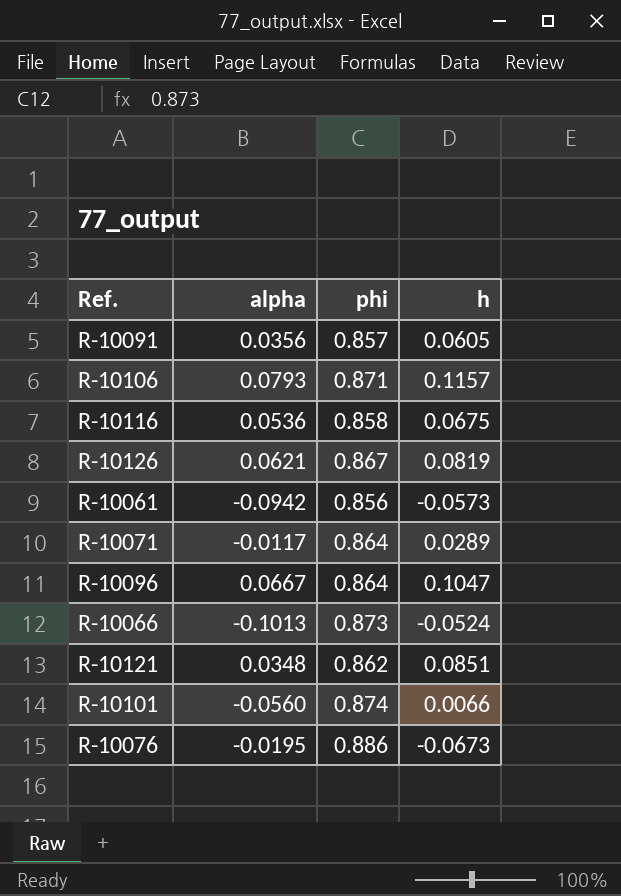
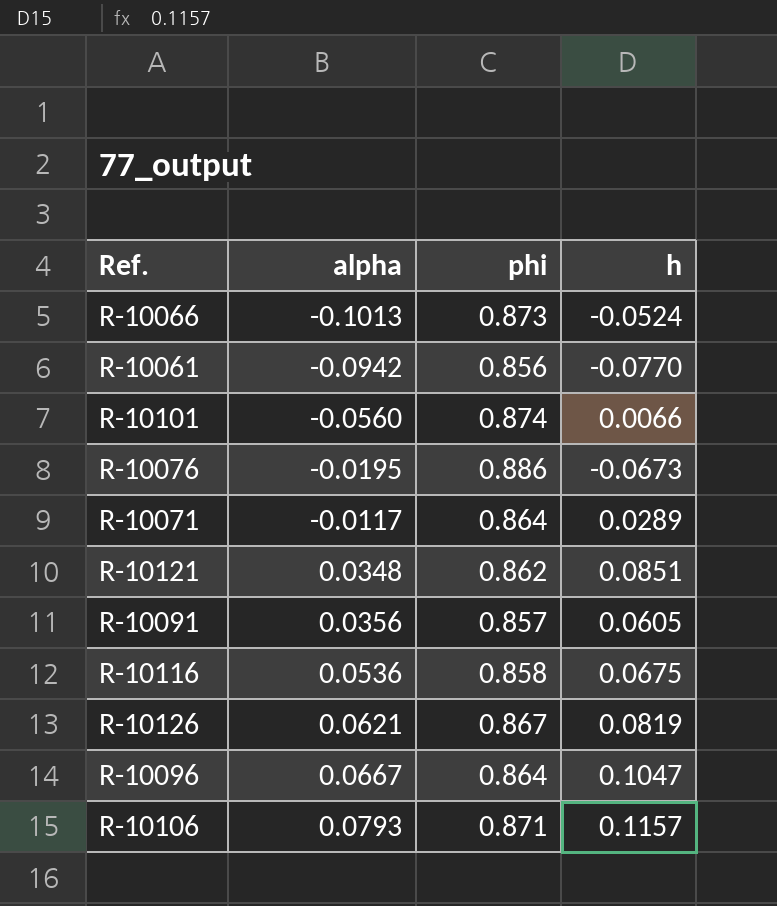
row order: none -> alpha ascending
R-10061 | h: -0.0573 -> -0.0770

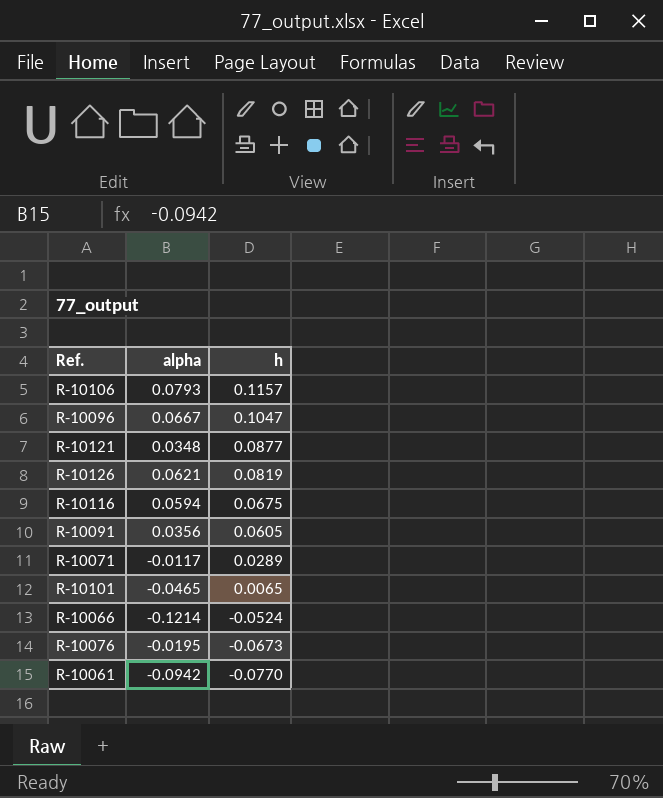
row order: alpha ascending -> h descending
column phi | position: 3 -> none
R-10121 | h: 0.0851 -> 0.0877
R-10116 | alpha: 0.0536 -> 0.0594
R-10101 | alpha: -0.0560 -> -0.0465
R-10101 | h: 0.0066 -> 0.0065
R-10066 | alpha: -0.1013 -> -0.1214

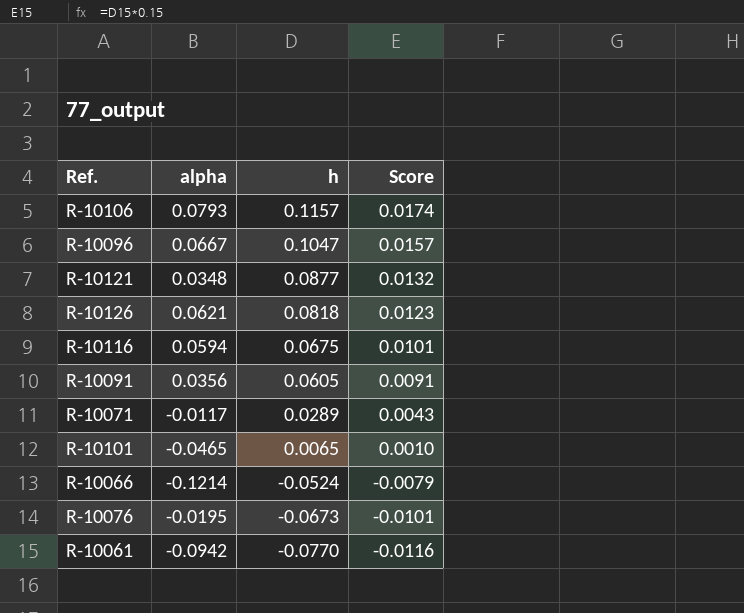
column Score | formula: none -> [h] * 0.15
R-10126 | h: 0.0819 -> 0.0818

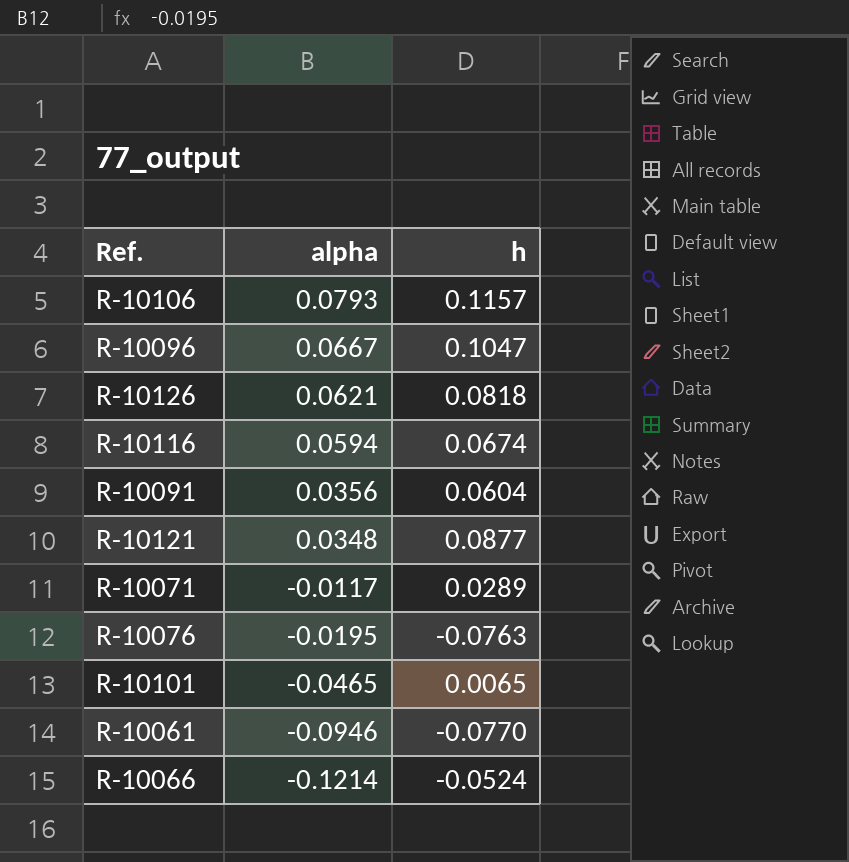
row order: h descending -> alpha descending
column Score | formula: [h] * 0.15 -> none
R-10116 | h: 0.0675 -> 0.0674
R-10091 | h: 0.0605 -> 0.0604
R-10076 | h: -0.0673 -> -0.0763
R-10061 | alpha: -0.0942 -> -0.0946

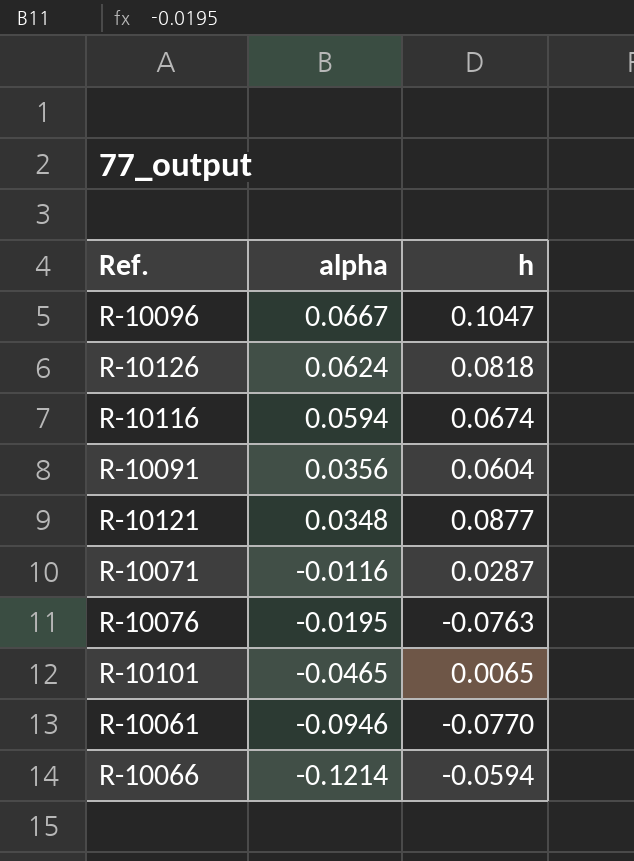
row R-10106: 0.0793 | 0.1157 -> none
R-10126 | alpha: 0.0621 -> 0.0624
R-10071 | alpha: -0.0117 -> -0.0116
R-10071 | h: 0.0289 -> 0.0287
R-10066 | h: -0.0524 -> -0.0594

